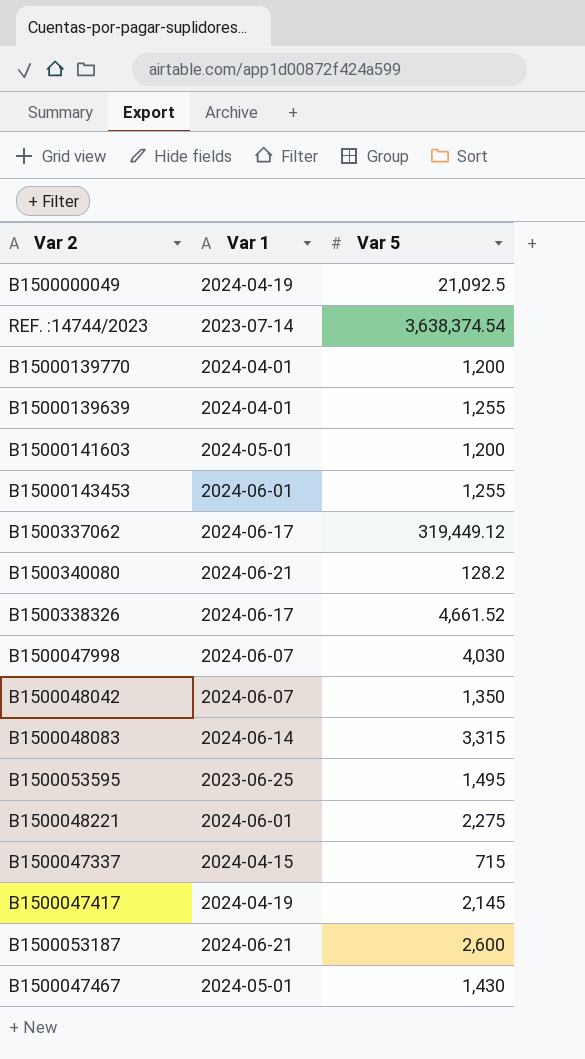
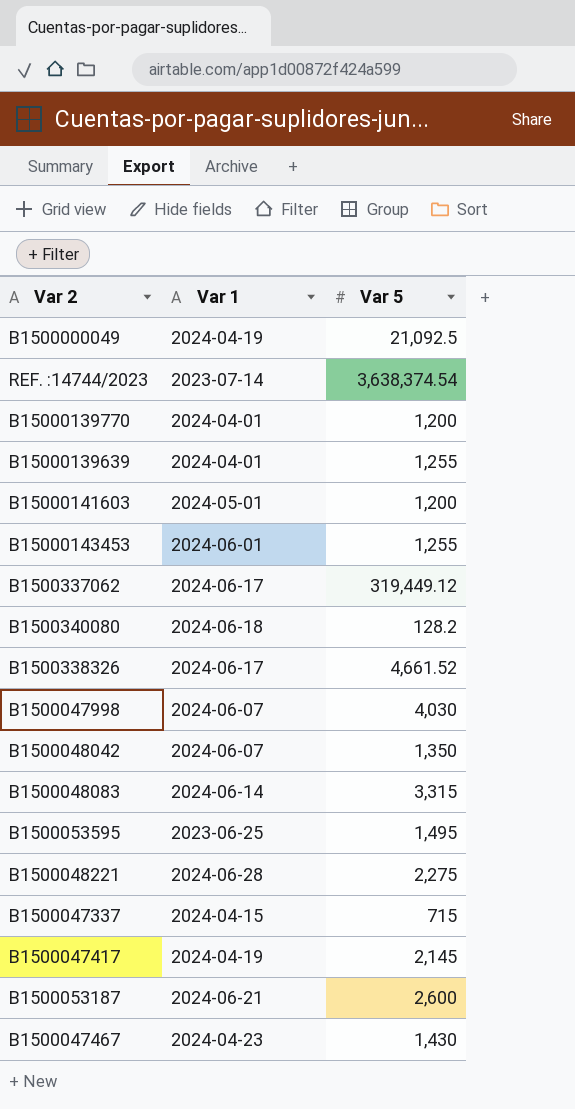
B1500340080 | Var 1: 2024-06-21 -> 2024-06-18
B1500048221 | Var 1: 2024-06-01 -> 2024-06-28
B1500047467 | Var 1: 2024-05-01 -> 2024-04-23

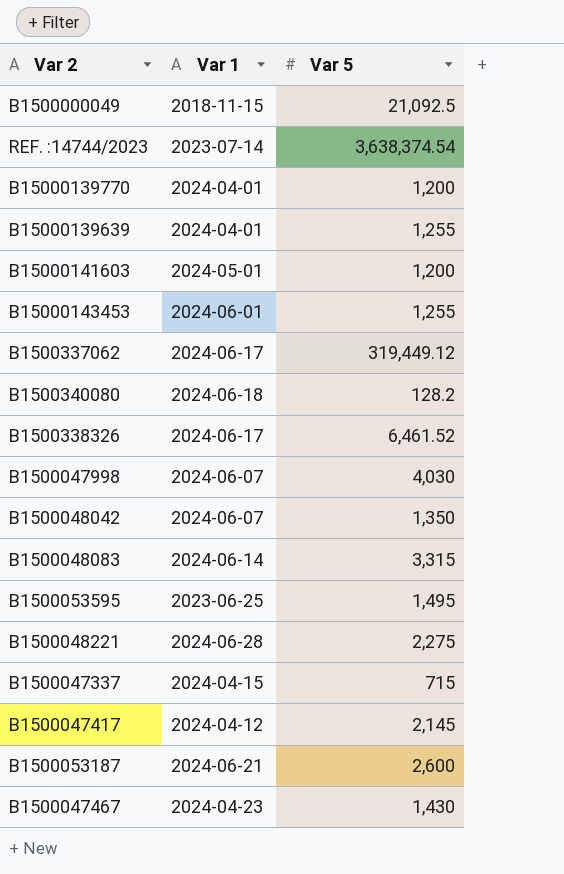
B1500000049 | Var 1: 2024-04-19 -> 2018-11-15
B1500338326 | Var 5: 4,661.52 -> 6,461.52
B1500047417 | Var 1: 2024-04-19 -> 2024-04-12

